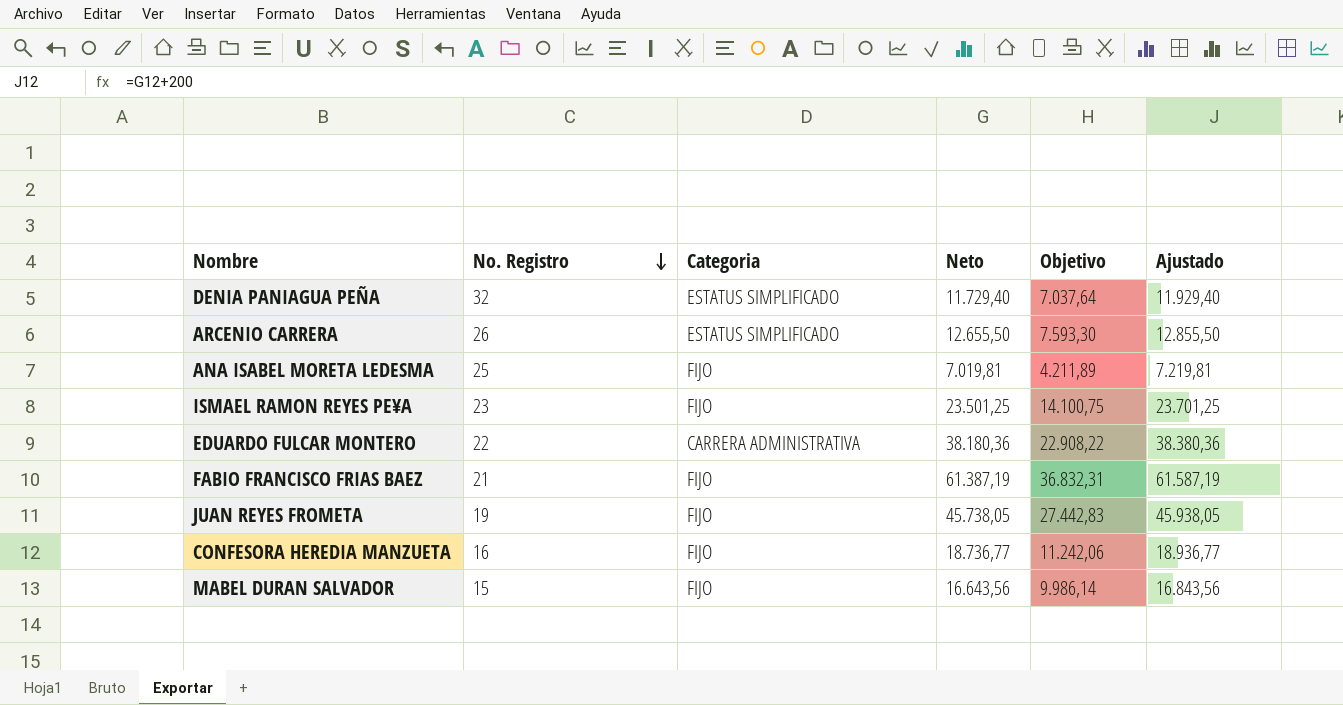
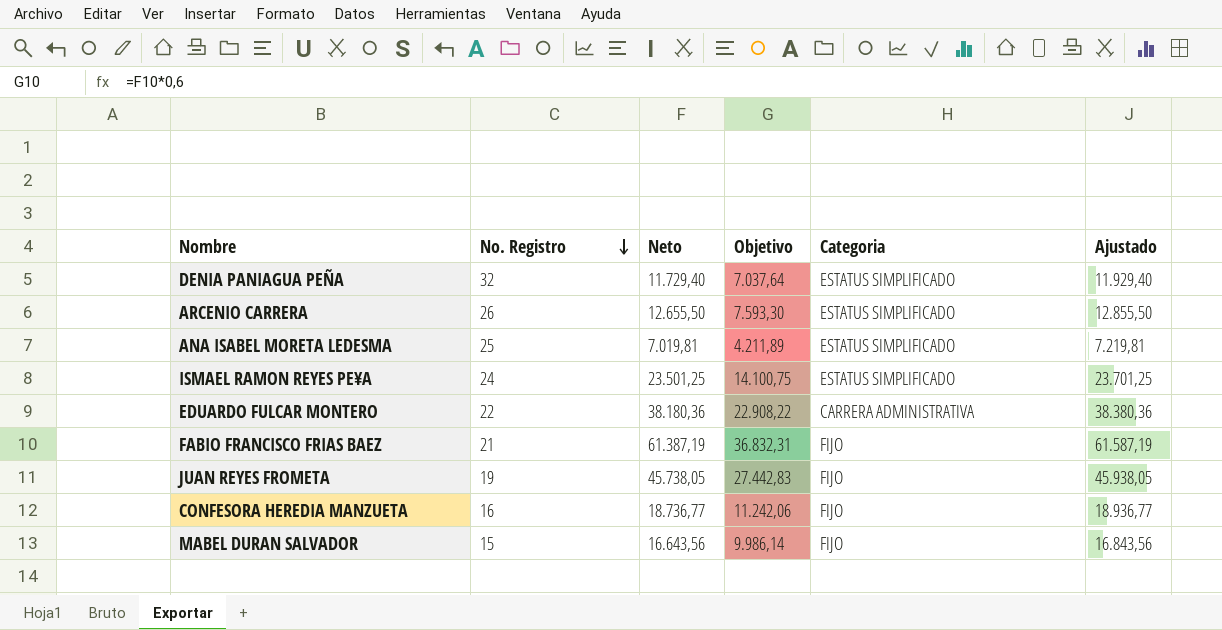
column Categoria | position: 3 -> 5
ANA ISABEL MORETA LEDESMA | Categoria: FIJO -> ESTATUS SIMPLIFICADO
ISMAEL RAMON REYES PE¥A | No. Registro: 23 -> 24
ISMAEL RAMON REYES PE¥A | Categoria: FIJO -> ESTATUS SIMPLIFICADO

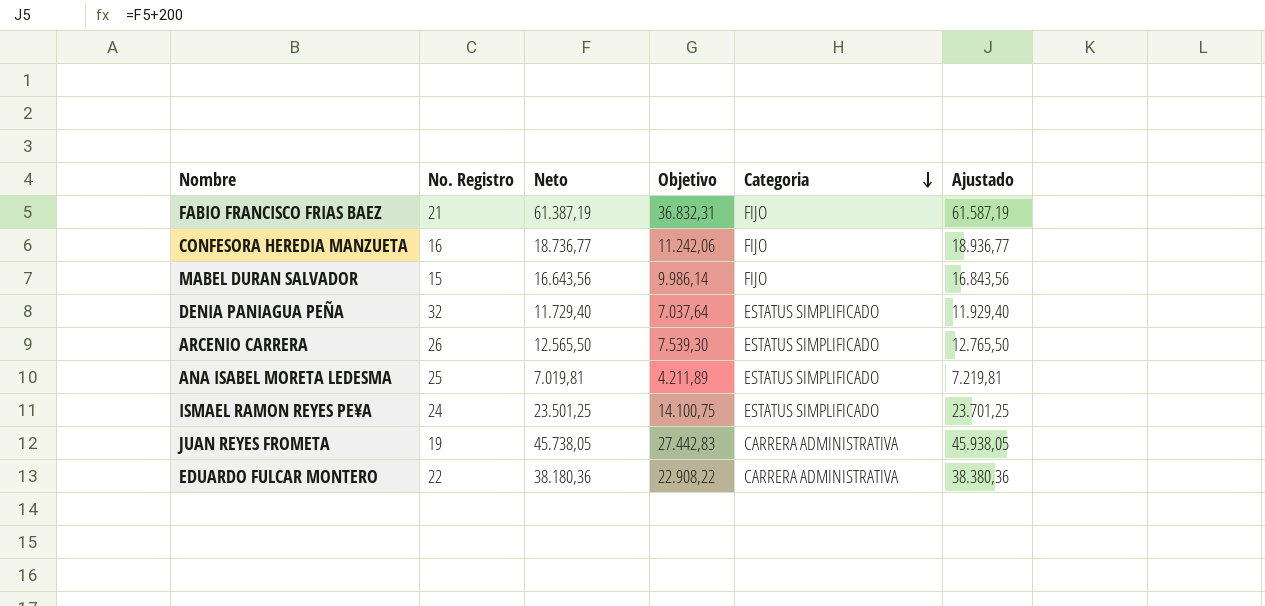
row order: No. Registro descending -> Categoria descending
ARCENIO CARRERA | Neto: 12.655,50 -> 12.565,50
ARCENIO CARRERA | Objetivo: 7.593,30 -> 7.539,30
ARCENIO CARRERA | Ajustado: 12.855,50 -> 12.765,50
JUAN REYES FROMETA | Categoria: FIJO -> CARRERA ADMINISTRATIVA

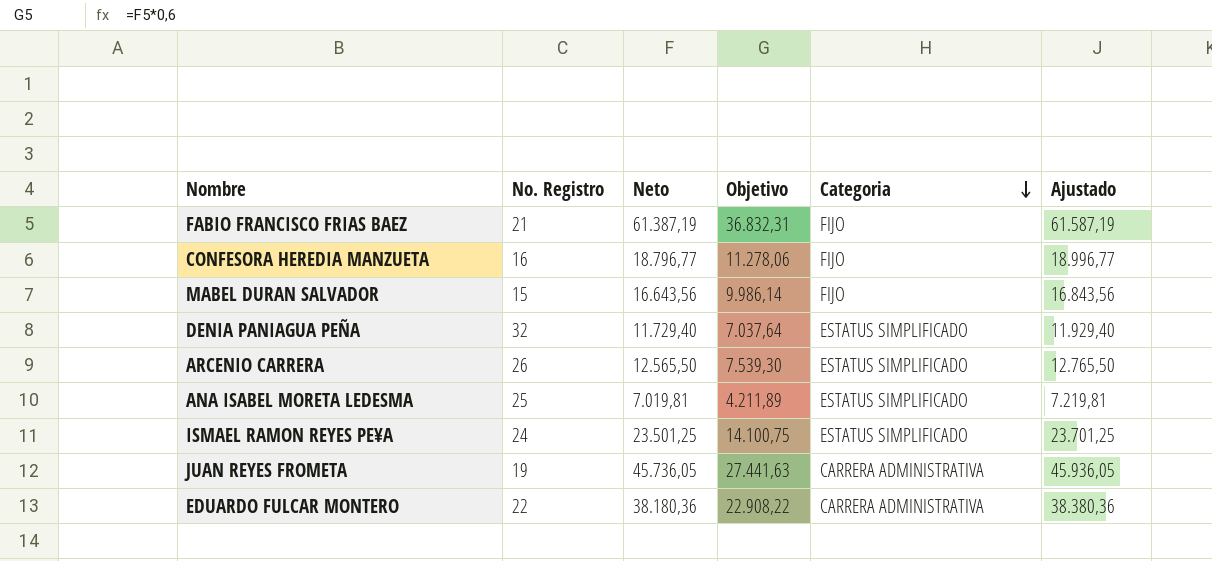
CONFESORA HEREDIA MANZUETA | Neto: 18.736,77 -> 18.796,77
CONFESORA HEREDIA MANZUETA | Objetivo: 11.242,06 -> 11.278,06
CONFESORA HEREDIA MANZUETA | Ajustado: 18.936,77 -> 18.996,77
JUAN REYES FROMETA | Neto: 45.738,05 -> 45.736,05
JUAN REYES FROMETA | Objetivo: 27.442,83 -> 27.441,63
JUAN REYES FROMETA | Ajustado: 45.938,05 -> 45.936,05

